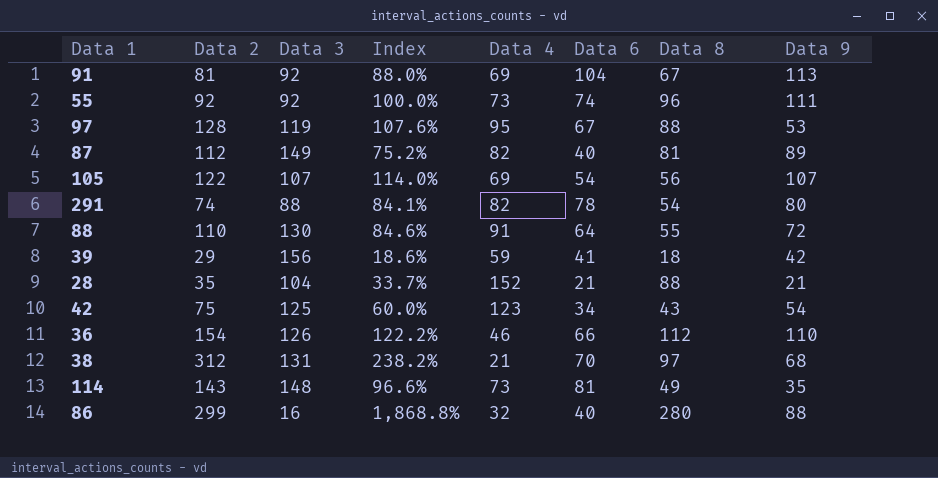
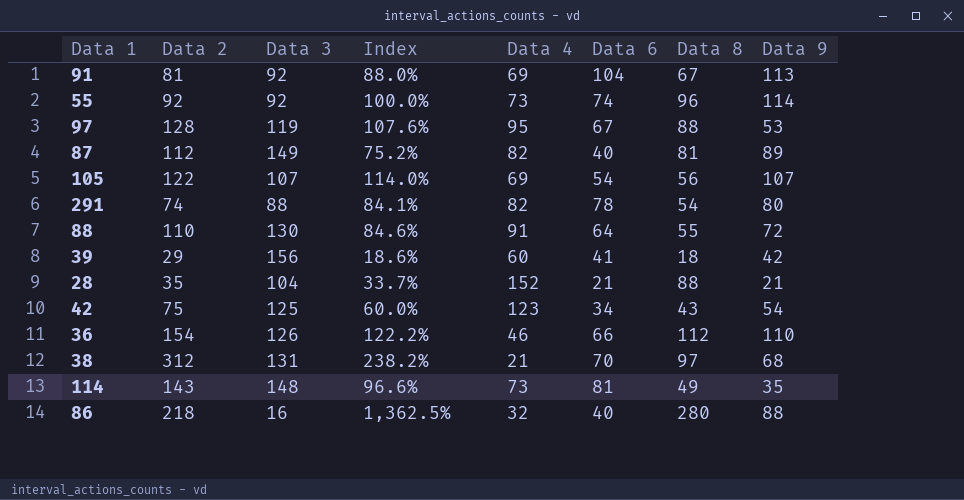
55 | Data 9: 111 -> 114
39 | Data 4: 59 -> 60
86 | Data 2: 299 -> 218
86 | Index: 1,868.8% -> 1,362.5%

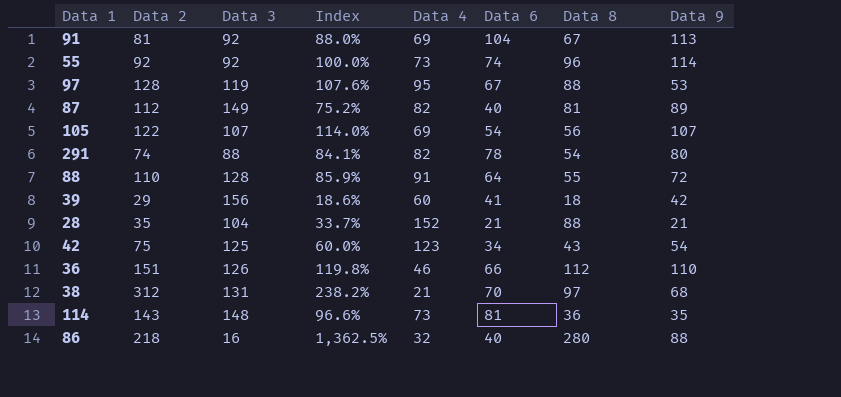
88 | Data 3: 130 -> 128
88 | Index: 84.6% -> 85.9%
36 | Data 2: 154 -> 151
36 | Index: 122.2% -> 119.8%
114 | Data 8: 49 -> 36

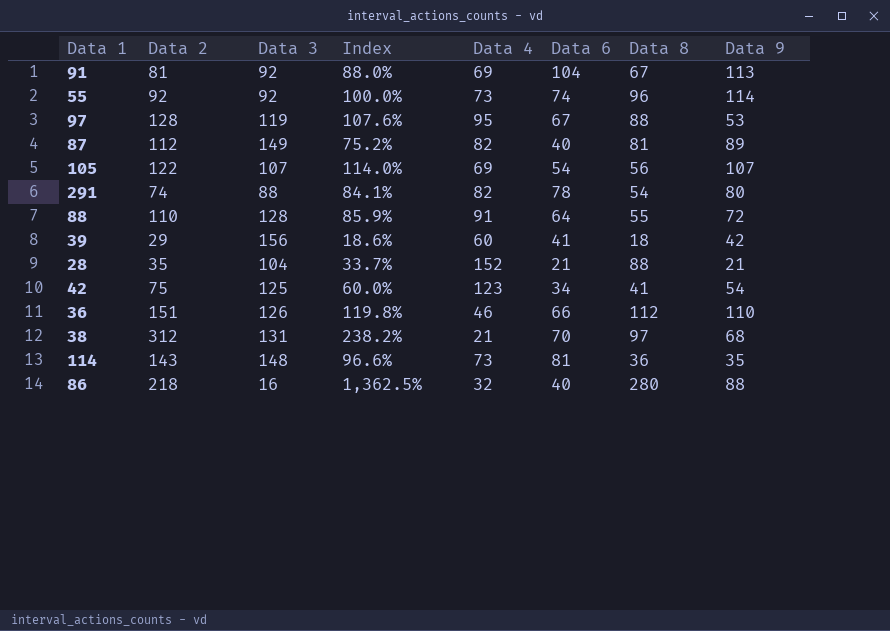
42 | Data 8: 43 -> 41

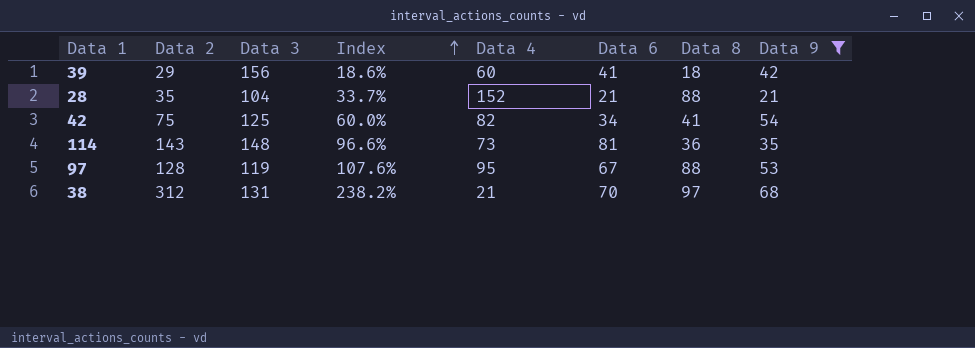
filter: none -> Data 9 <= 68
row order: none -> Index ascending
42 | Data 4: 123 -> 82

